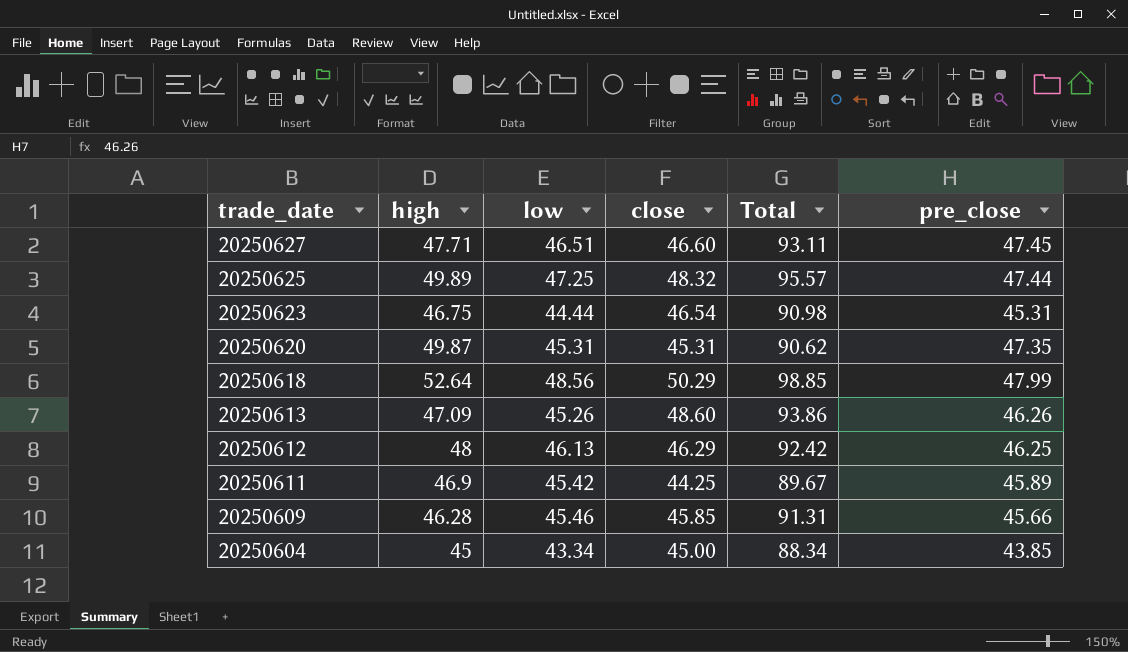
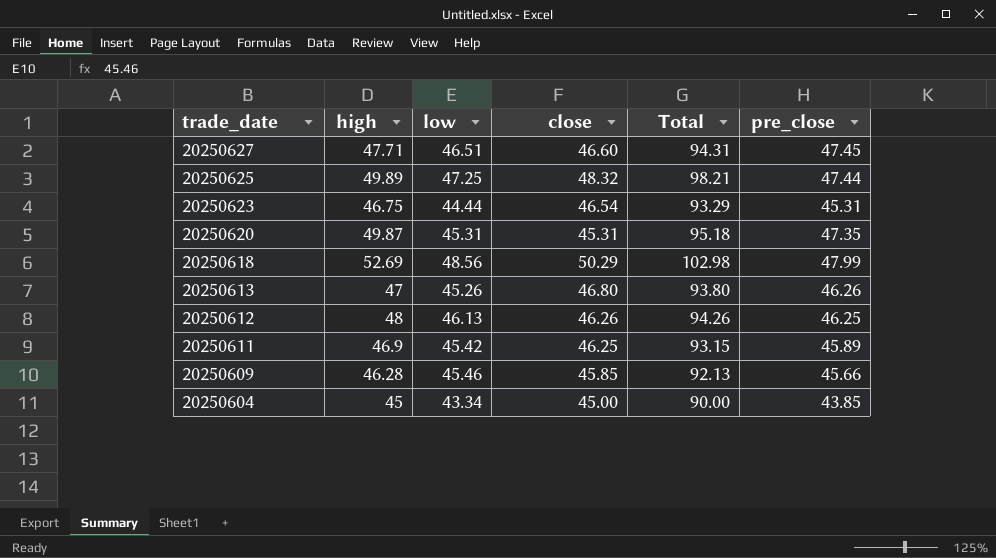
column Total | formula: [low] + [close] -> [high] + [close]
20250618 | high: 52.64 -> 52.69
20250613 | high: 47.09 -> 47
20250613 | close: 48.60 -> 46.80
20250612 | close: 46.29 -> 46.26
20250611 | close: 44.25 -> 46.25

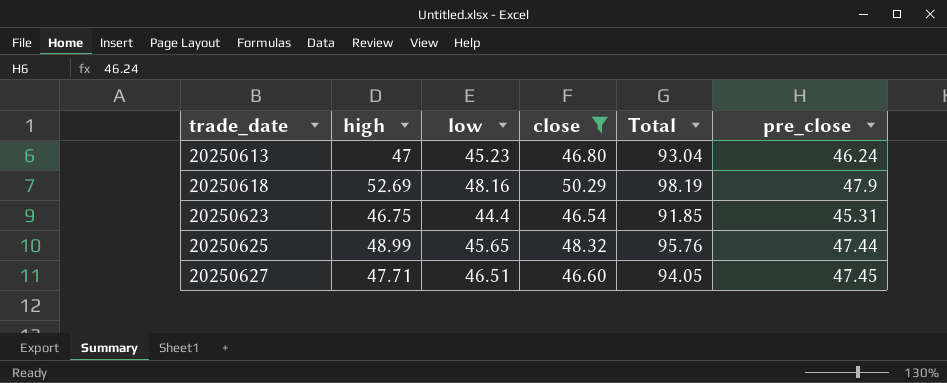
filter: none -> close >= 46.54
row order: trade_date descending -> trade_date ascending
column Total | formula: [high] + [close] -> [close] + [pre_close]
20250613 | low: 45.26 -> 45.23
20250613 | pre_close: 46.26 -> 46.24
20250618 | low: 48.56 -> 48.16
20250618 | pre_close: 47.99 -> 47.9
20250623 | low: 44.44 -> 44.4
20250625 | high: 49.89 -> 48.99
20250625 | low: 47.25 -> 45.65

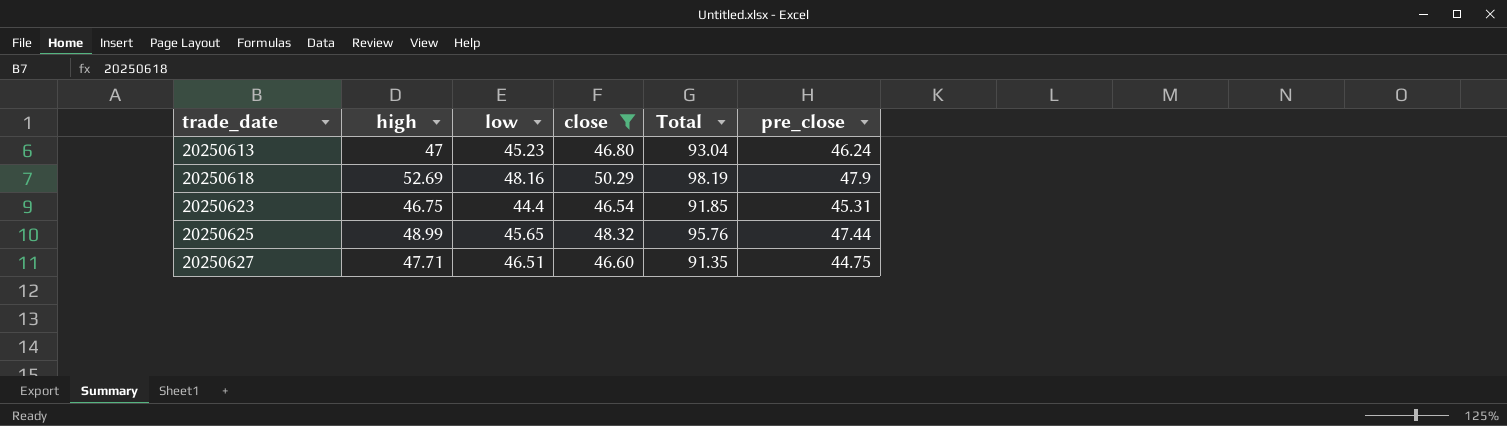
20250627 | Total: 94.05 -> 91.35
20250627 | pre_close: 47.45 -> 44.75

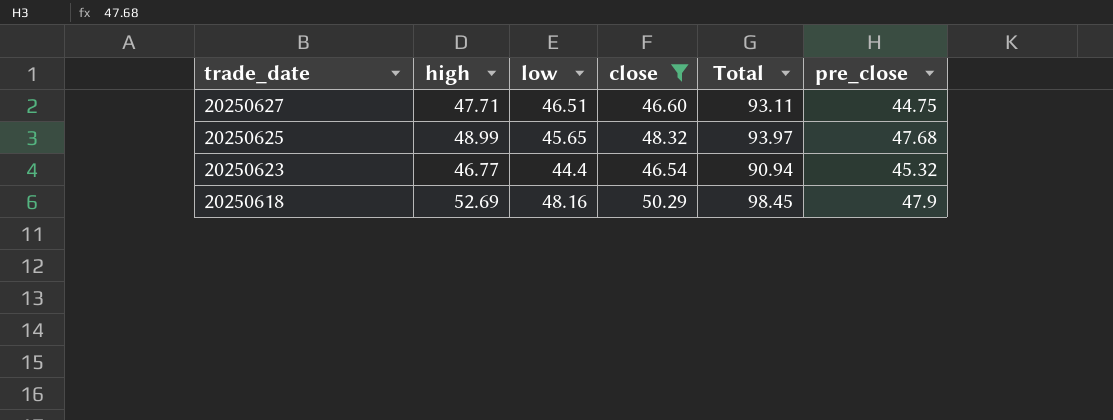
row order: trade_date ascending -> trade_date descending
column Total | formula: [close] + [pre_close] -> [low] + [close]
row 20250613: 47 | 45.23 | 46.80 | 93.04 | 46.24 -> none
20250625 | pre_close: 47.44 -> 47.68
20250623 | high: 46.75 -> 46.77
20250623 | pre_close: 45.31 -> 45.32

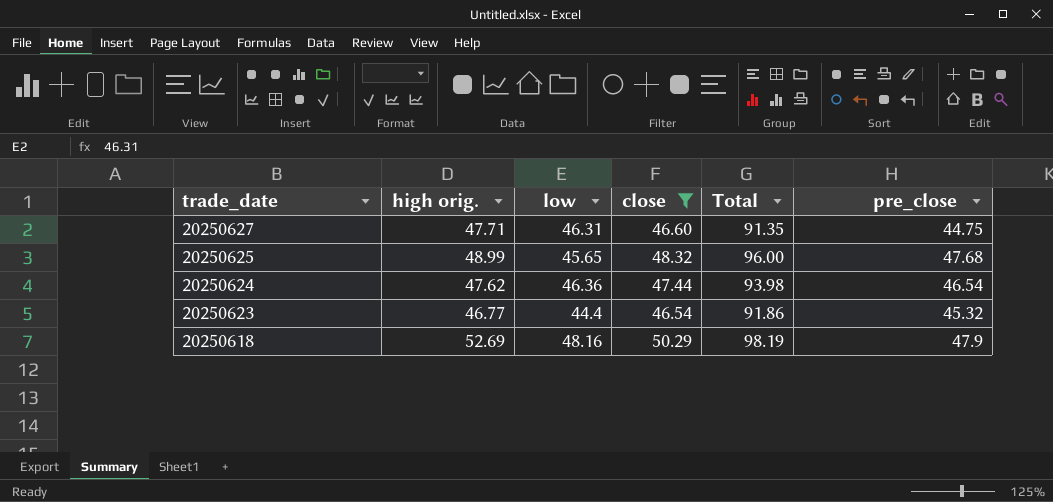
column name: high -> high orig.
column Total | formula: [low] + [close] -> [close] + [pre_close]
20250627 | low: 46.51 -> 46.31
row 20250624: none -> 47.62 | 46.36 | 47.44 | 93.98 | 46.54

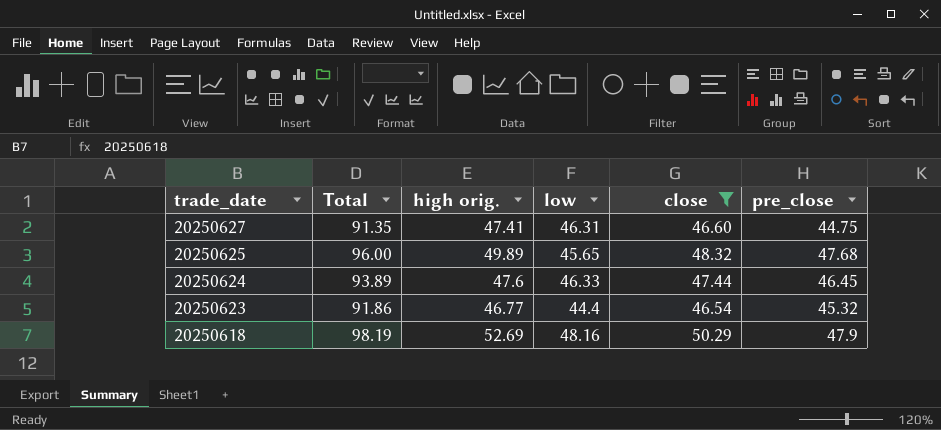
column Total | position: 5 -> 2
20250627 | high orig.: 47.71 -> 47.41
20250625 | high orig.: 48.99 -> 49.89
20250624 | Total: 93.98 -> 93.89
20250624 | high orig.: 47.62 -> 47.6
20250624 | low: 46.36 -> 46.33
20250624 | pre_close: 46.54 -> 46.45

